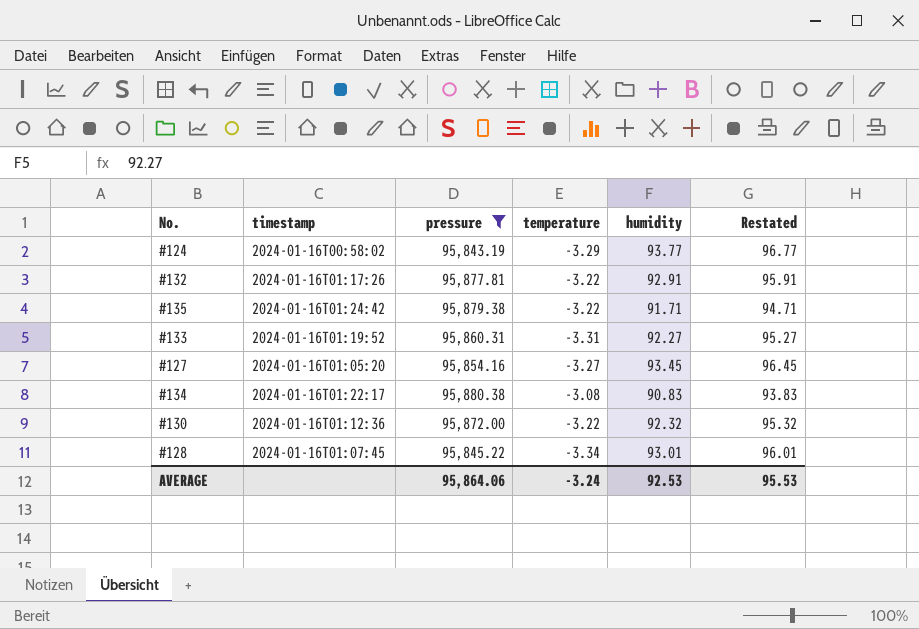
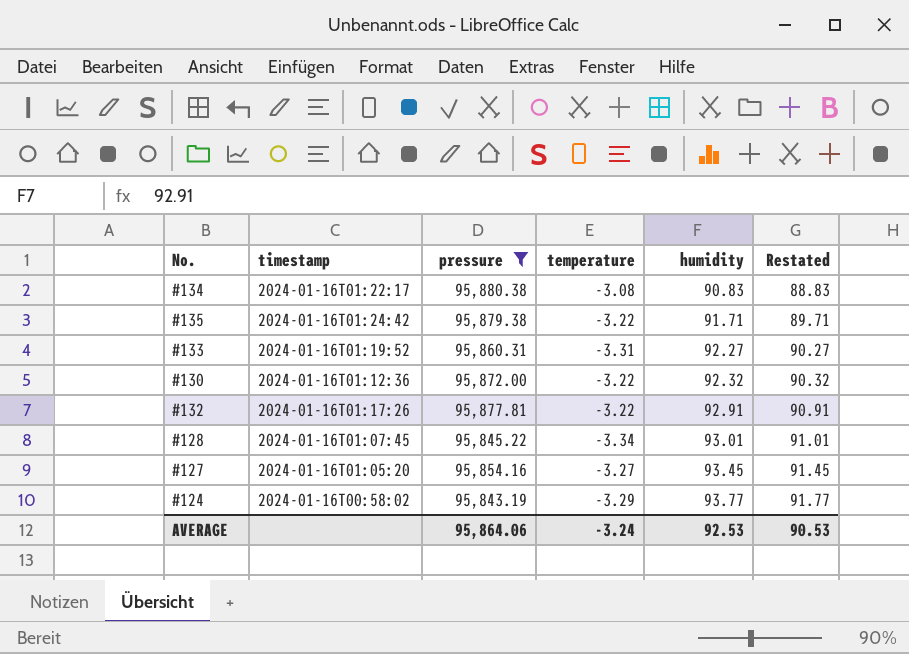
row order: none -> humidity ascending
column Restated | formula: [humidity] + 3 -> [humidity] - 2
AVERAGE | Restated: 95.53 -> 90.53

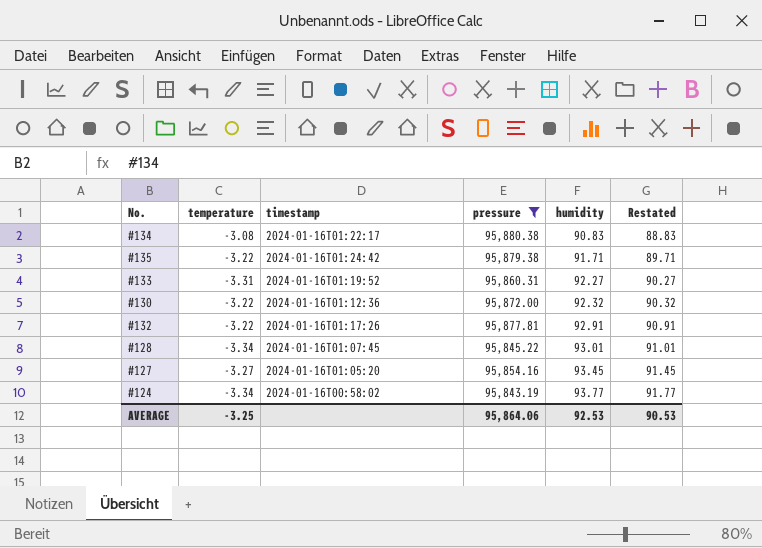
column temperature | position: 4 -> 2
#124 | temperature: -3.29 -> -3.34
AVERAGE | temperature: -3.24 -> -3.25

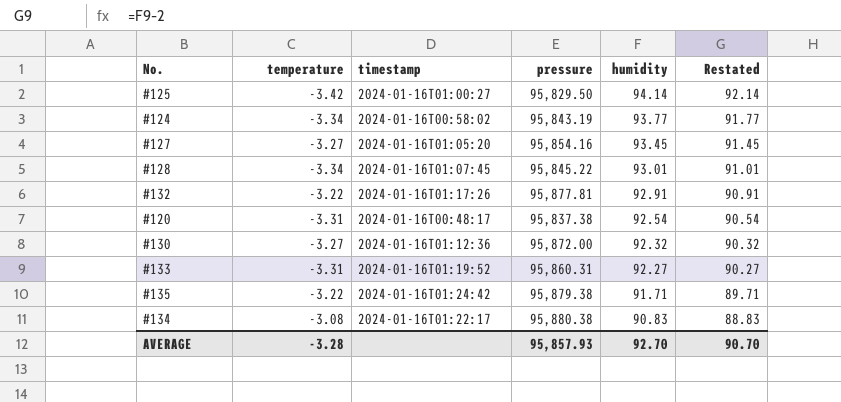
filter: pressure >= 95,843.19 -> none
row order: humidity ascending -> humidity descending
#130 | temperature: -3.22 -> -3.27
AVERAGE | temperature: -3.25 -> -3.28
AVERAGE | pressure: 95,864.06 -> 95,857.93
AVERAGE | humidity: 92.53 -> 92.70
AVERAGE | Restated: 90.53 -> 90.70

